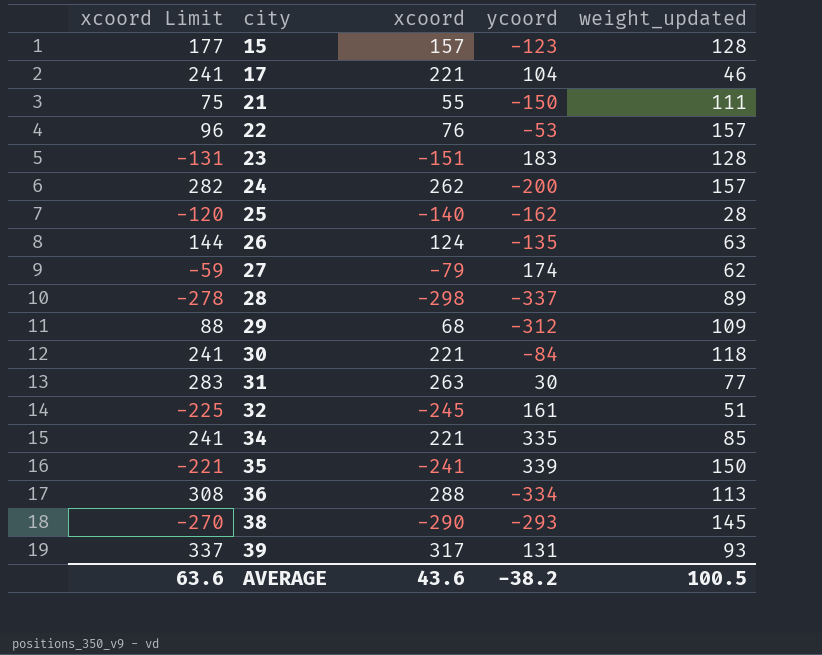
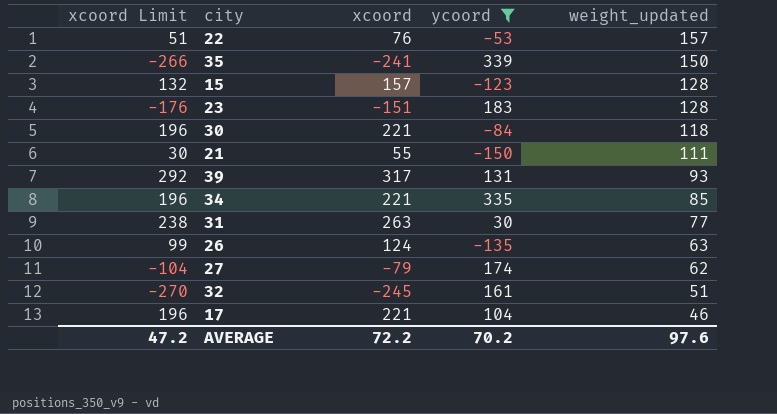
filter: none -> ycoord >= -150
row order: city ascending -> weight_updated descending
column xcoord Limit | formula: [xcoord] + 20 -> [xcoord] - 25
AVERAGE | xcoord Limit: 63.6 -> 47.2
AVERAGE | xcoord: 43.6 -> 72.2
AVERAGE | ycoord: -38.2 -> 70.2
AVERAGE | weight_updated: 100.5 -> 97.6

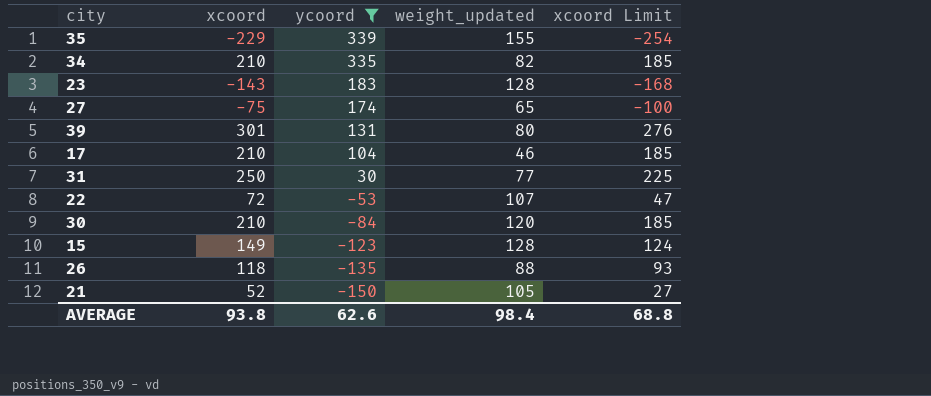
row order: weight_updated descending -> ycoord descending
column xcoord Limit | position: 1 -> 5
row 32: -270 | -245 | 161 | 51 -> none
35 | xcoord: -241 -> -229
35 | weight_updated: 150 -> 155
35 | xcoord Limit: -266 -> -254
34 | xcoord: 221 -> 210
34 | weight_updated: 85 -> 82
34 | xcoord Limit: 196 -> 185
23 | xcoord: -151 -> -143
23 | xcoord Limit: -176 -> -168
27 | xcoord: -79 -> -75
27 | weight_updated: 62 -> 65
27 | xcoord Limit: -104 -> -100
39 | xcoord: 317 -> 301
39 | weight_updated: 93 -> 80
39 | xcoord Limit: 292 -> 276
17 | xcoord: 221 -> 210
17 | xcoord Limit: 196 -> 185
31 | xcoord: 263 -> 250
31 | xcoord Limit: 238 -> 225
22 | xcoord: 76 -> 72
22 | weight_updated: 157 -> 107
22 | xcoord Limit: 51 -> 47
30 | xcoord: 221 -> 210
30 | weight_updated: 118 -> 120
30 | xcoord Limit: 196 -> 185
15 | xcoord: 157 -> 149
15 | xcoord Limit: 132 -> 124
26 | xcoord: 124 -> 118
26 | weight_updated: 63 -> 88
26 | xcoord Limit: 99 -> 93
21 | xcoord: 55 -> 52
21 | weight_updated: 111 -> 105
21 | xcoord Limit: 30 -> 27
AVERAGE | xcoord: 72.2 -> 93.8
AVERAGE | ycoord: 70.2 -> 62.6
AVERAGE | weight_updated: 97.6 -> 98.4
AVERAGE | xcoord Limit: 47.2 -> 68.8

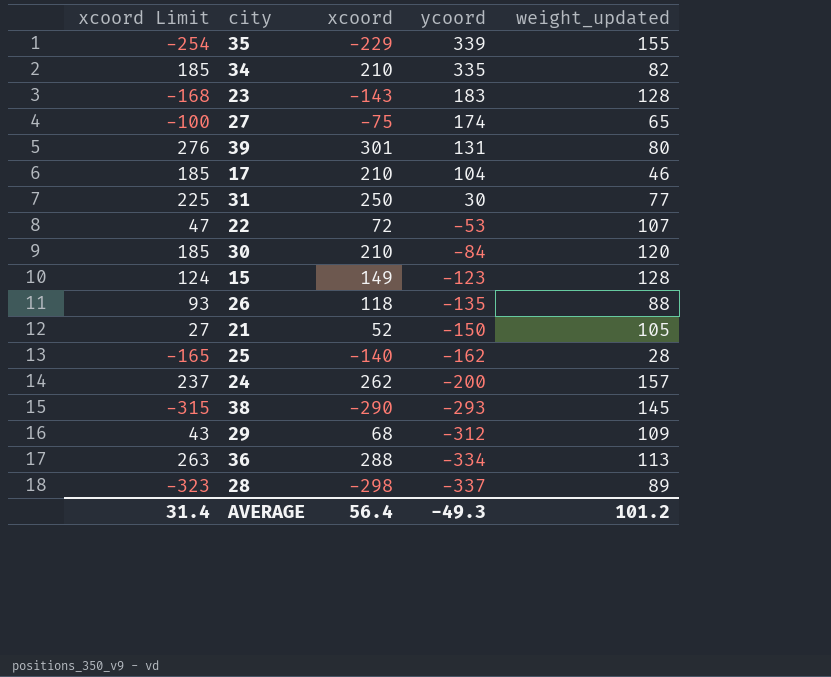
filter: ycoord >= -150 -> none
column xcoord Limit | position: 5 -> 1
AVERAGE | xcoord Limit: 68.8 -> 31.4
AVERAGE | xcoord: 93.8 -> 56.4
AVERAGE | ycoord: 62.6 -> -49.3
AVERAGE | weight_updated: 98.4 -> 101.2

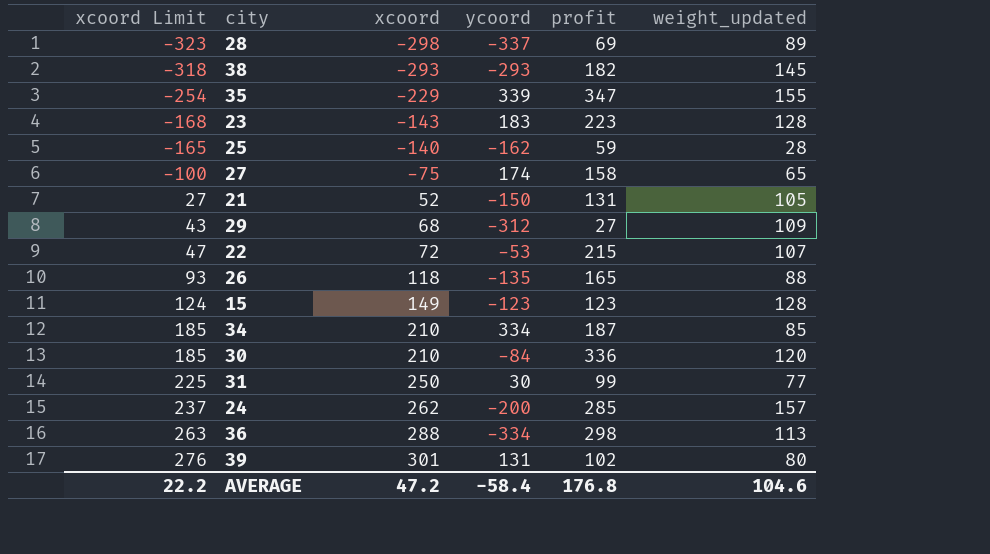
row order: ycoord descending -> xcoord Limit ascending
column profit | position: none -> 5
row 17: 185 | 210 | 104 | 46 -> none
38 | xcoord Limit: -315 -> -318
38 | xcoord: -290 -> -293
34 | ycoord: 335 -> 334
34 | weight_updated: 82 -> 85
AVERAGE | xcoord Limit: 31.4 -> 22.2
AVERAGE | xcoord: 56.4 -> 47.2
AVERAGE | ycoord: -49.3 -> -58.4
AVERAGE | weight_updated: 101.2 -> 104.6

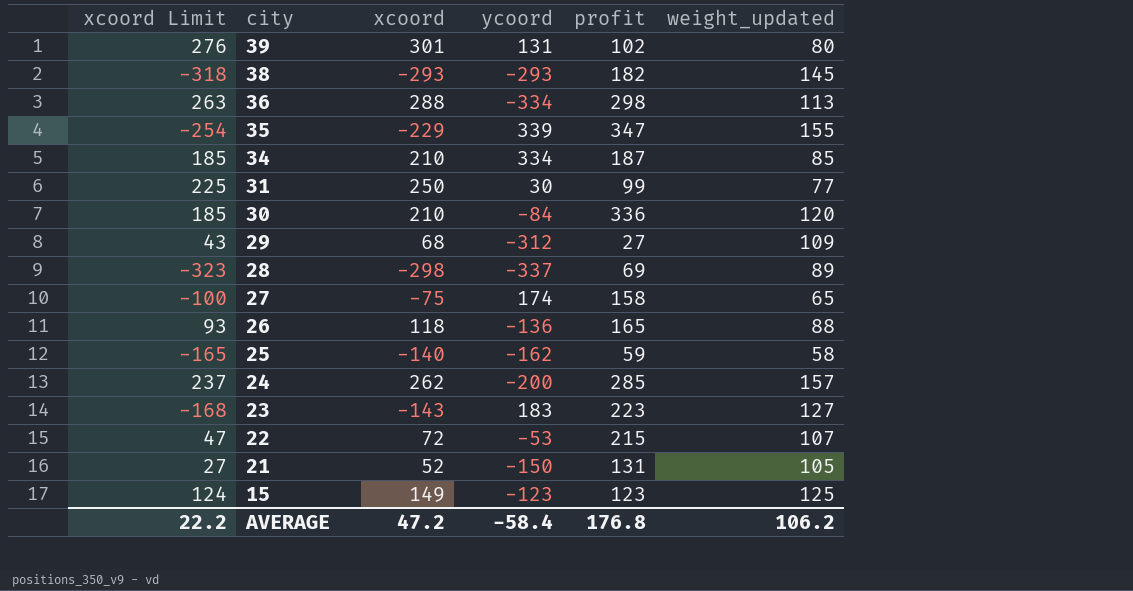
row order: xcoord Limit ascending -> city descending
26 | ycoord: -135 -> -136
25 | weight_updated: 28 -> 58
23 | weight_updated: 128 -> 127
15 | weight_updated: 128 -> 125
AVERAGE | weight_updated: 104.6 -> 106.2

